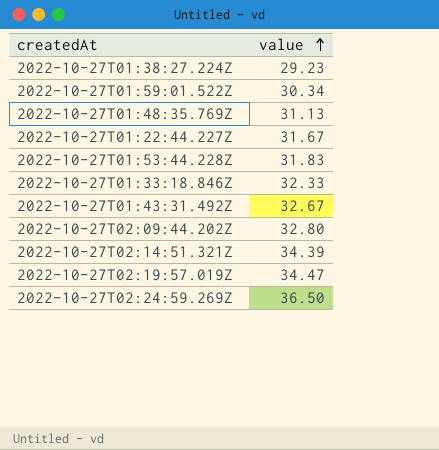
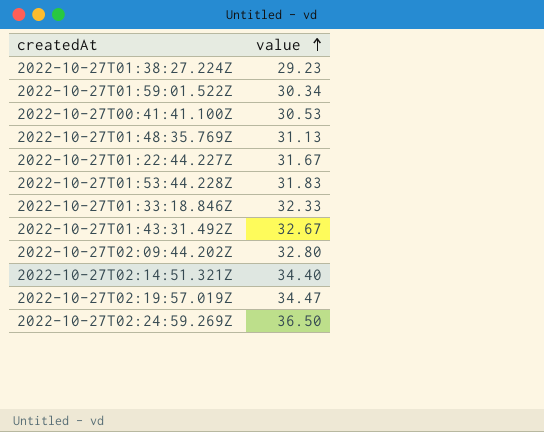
row 2022-10-27T00:41:41.100Z: none -> 30.53
2022-10-27T02:14:51.321Z | value: 34.39 -> 34.40

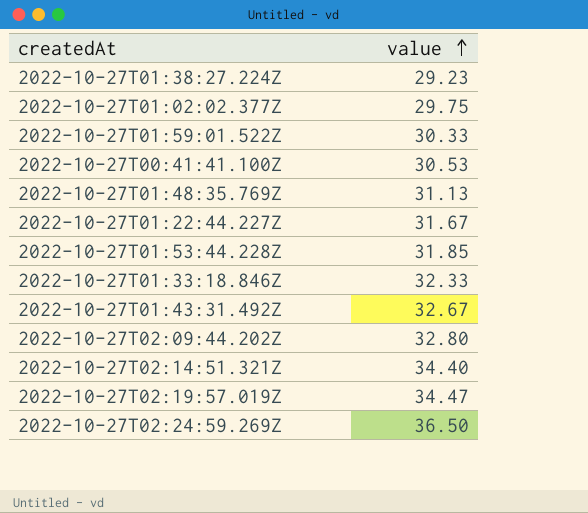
row 2022-10-27T01:02:02.377Z: none -> 29.75
2022-10-27T01:59:01.522Z | value: 30.34 -> 30.33
2022-10-27T01:53:44.228Z | value: 31.83 -> 31.85

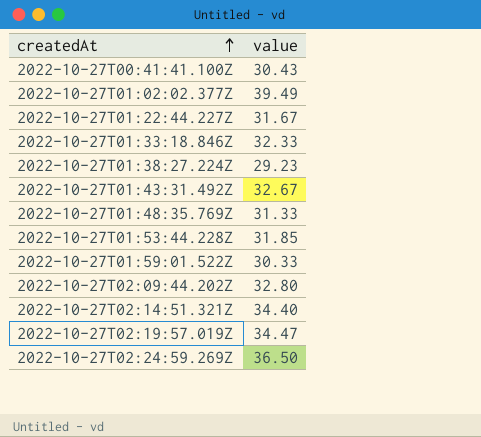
row order: value ascending -> createdAt ascending
2022-10-27T00:41:41.100Z | value: 30.53 -> 30.43
2022-10-27T01:02:02.377Z | value: 29.75 -> 39.49
2022-10-27T01:48:35.769Z | value: 31.13 -> 31.33

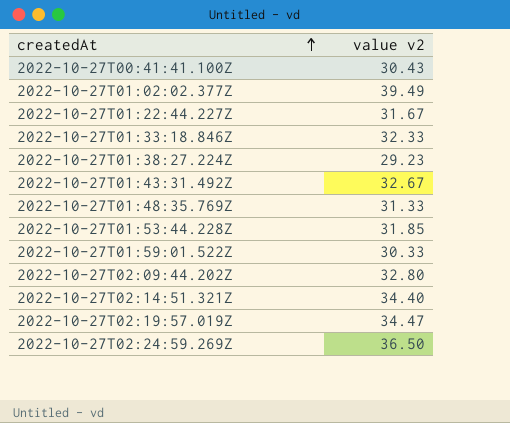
column name: value -> value v2

